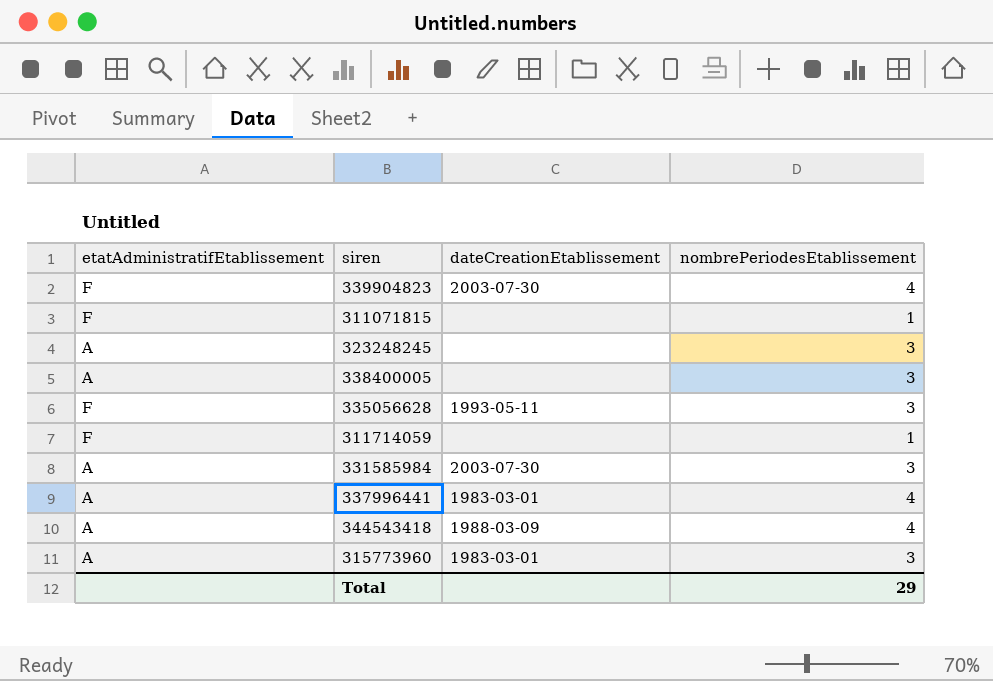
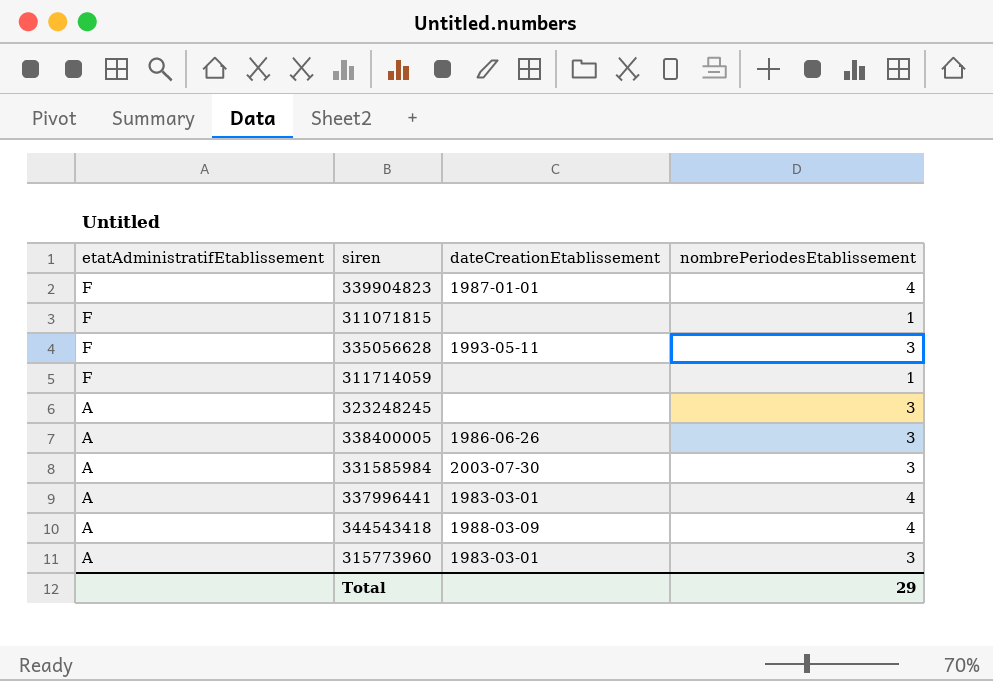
row order: none -> etatAdministratifEtablissement descending
339904823 | dateCreationEtablissement: 2003-07-30 -> 1987-01-01
338400005 | dateCreationEtablissement: none -> 1986-06-26

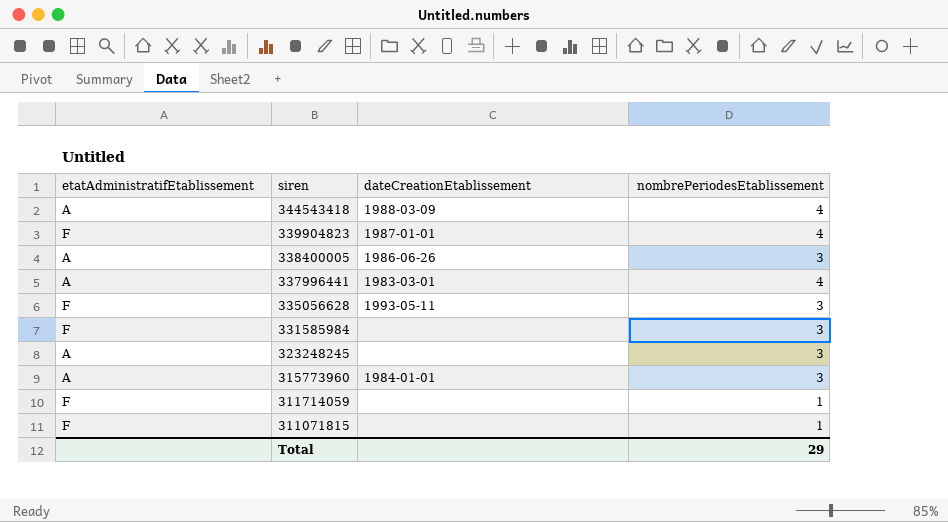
row order: etatAdministratifEtablissement descending -> siren descending
331585984 | etatAdministratifEtablissement: A -> F
331585984 | dateCreationEtablissement: 2003-07-30 -> none
315773960 | dateCreationEtablissement: 1983-03-01 -> 1984-01-01

